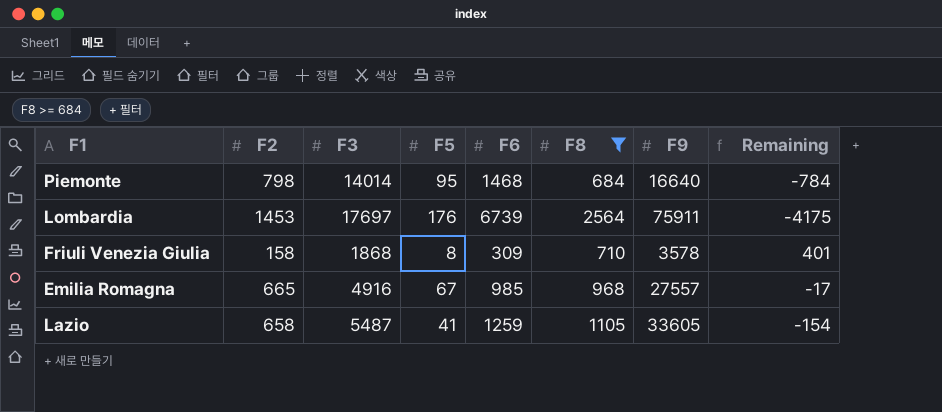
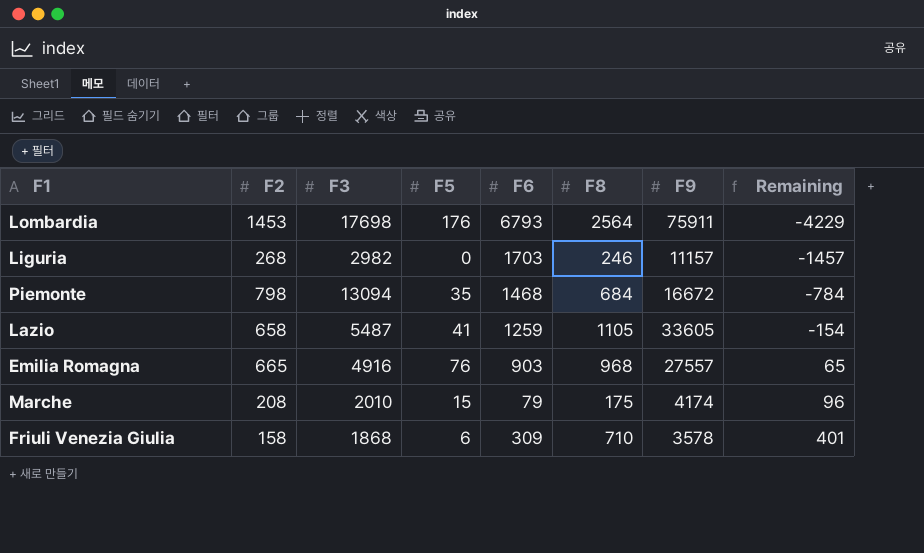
filter: F8 >= 684 -> none
row order: none -> Remaining ascending
Lombardia | F3: 17697 -> 17698
Lombardia | F6: 6739 -> 6793
Lombardia | Remaining: -4175 -> -4229
Piemonte | F3: 14014 -> 13094
Piemonte | F5: 95 -> 35
Piemonte | F9: 16640 -> 16672
Emilia Romagna | F5: 67 -> 76
Emilia Romagna | F6: 985 -> 903
Emilia Romagna | Remaining: -17 -> 65
Friuli Venezia Giulia | F5: 8 -> 6

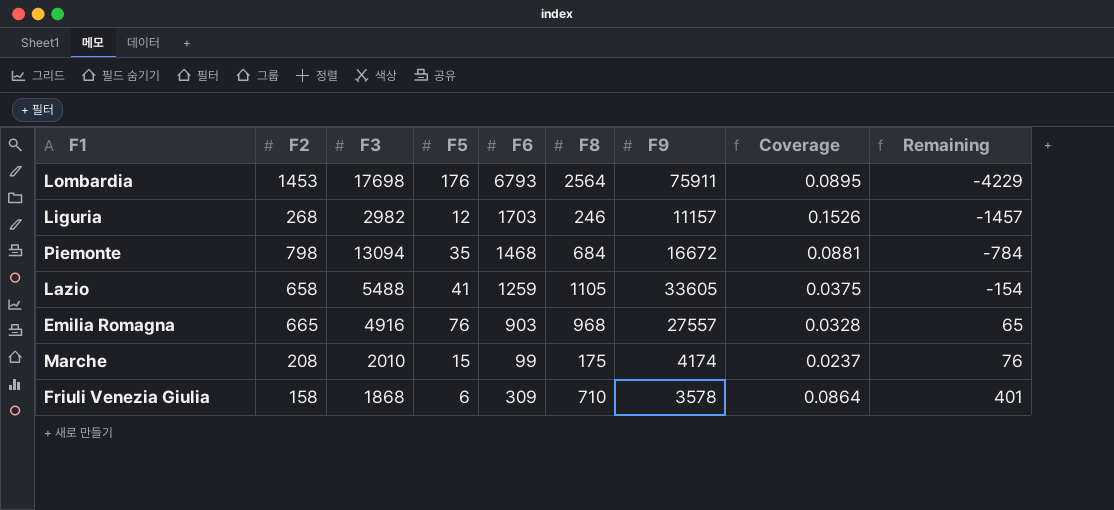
column Coverage | formula: none -> [F6] / [F9]
Liguria | F5: 0 -> 12
Lazio | F3: 5487 -> 5488
Marche | F6: 79 -> 99
Marche | Remaining: 96 -> 76

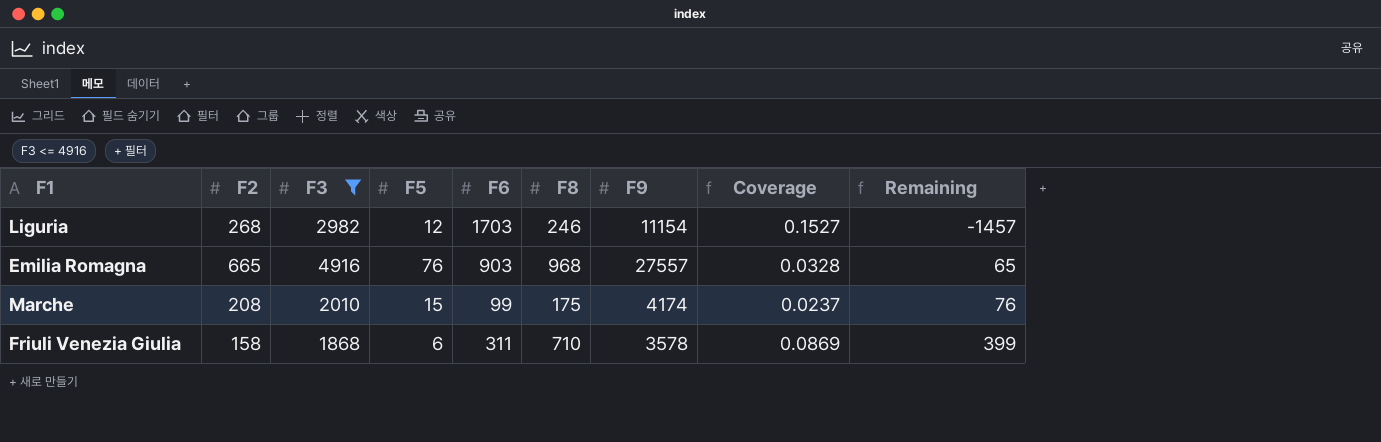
filter: none -> F3 <= 4916
Liguria | F9: 11157 -> 11154
Liguria | Coverage: 0.1526 -> 0.1527
Friuli Venezia Giulia | F6: 309 -> 311
Friuli Venezia Giulia | Coverage: 0.0864 -> 0.0869
Friuli Venezia Giulia | Remaining: 401 -> 399

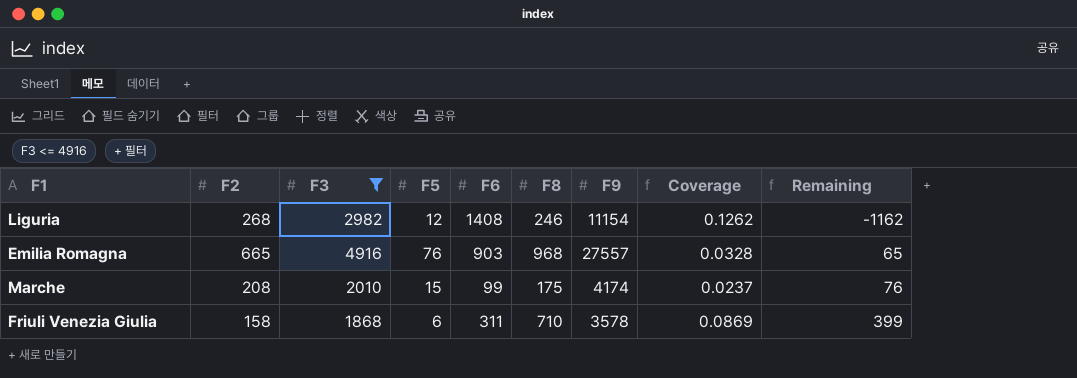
Liguria | F6: 1703 -> 1408
Liguria | Coverage: 0.1527 -> 0.1262
Liguria | Remaining: -1457 -> -1162

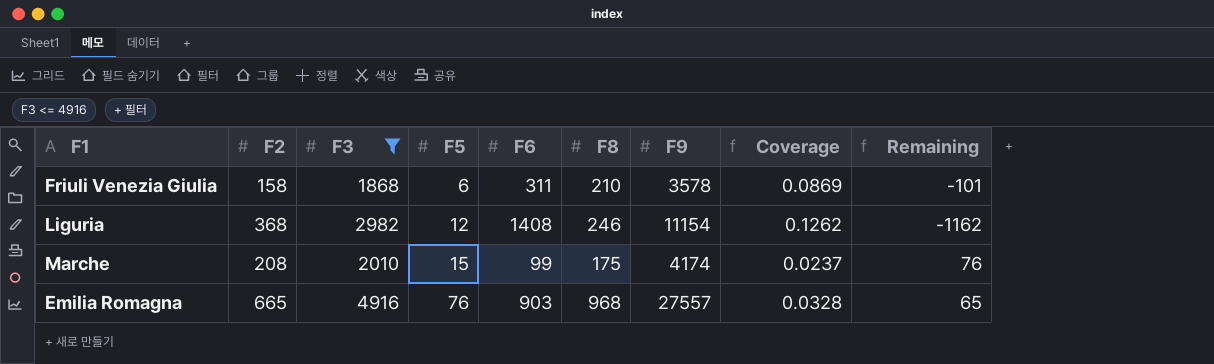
row order: Remaining ascending -> F5 ascending
Friuli Venezia Giulia | F8: 710 -> 210
Friuli Venezia Giulia | Remaining: 399 -> -101
Liguria | F2: 268 -> 368

